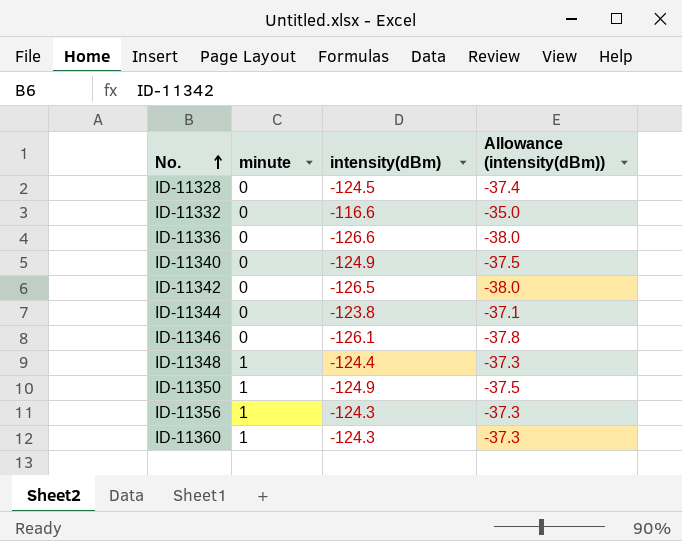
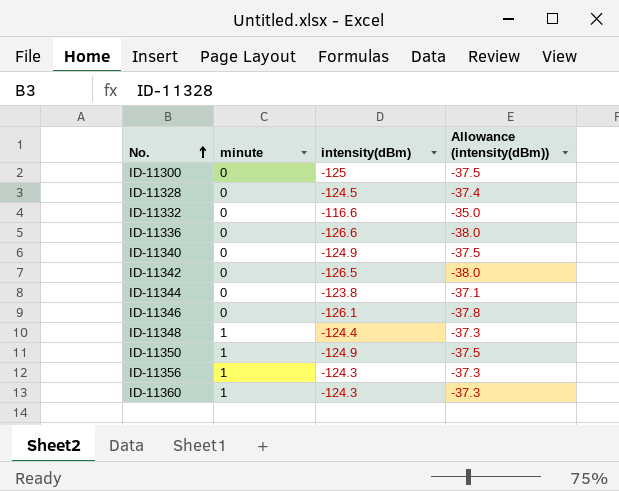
row ID-11300: none -> 0 | -125 | -37.5

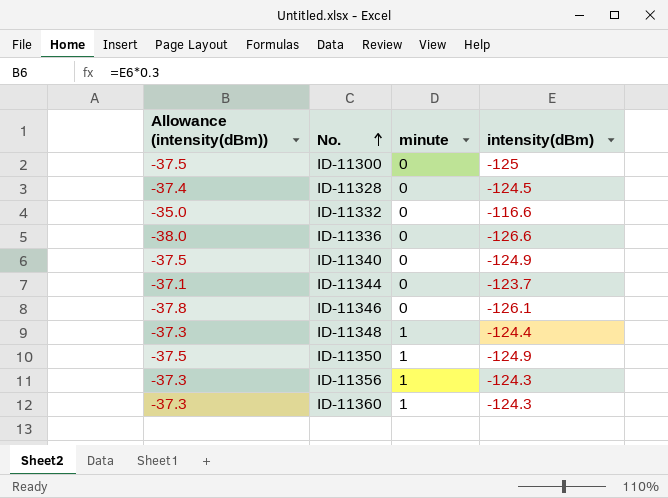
column Allowance (intensity(dBm)) | position: 4 -> 1
row ID-11342: 0 | -126.5 | -38.0 -> none
ID-11344 | intensity(dBm): -123.8 -> -123.7

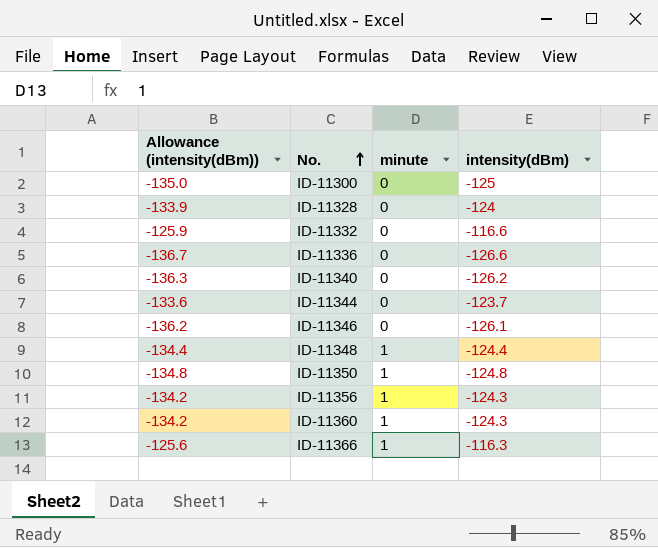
column Allowance (intensity(dBm)) | formula: [intensity(dBm)] * 0.3 -> [intensity(dBm)] * 1.08
ID-11328 | intensity(dBm): -124.5 -> -124
ID-11340 | intensity(dBm): -124.9 -> -126.2
ID-11350 | intensity(dBm): -124.9 -> -124.8
row ID-11366: none -> -125.6 | 1 | -116.3

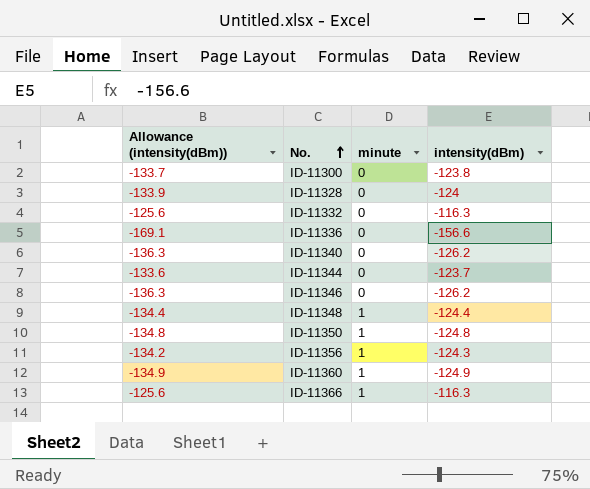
ID-11300 | Allowance (intensity(dBm)): -135.0 -> -133.7
ID-11300 | intensity(dBm): -125 -> -123.8
ID-11332 | Allowance (intensity(dBm)): -125.9 -> -125.6
ID-11332 | intensity(dBm): -116.6 -> -116.3
ID-11336 | Allowance (intensity(dBm)): -136.7 -> -169.1
ID-11336 | intensity(dBm): -126.6 -> -156.6
ID-11346 | Allowance (intensity(dBm)): -136.2 -> -136.3
ID-11346 | intensity(dBm): -126.1 -> -126.2
ID-11360 | Allowance (intensity(dBm)): -134.2 -> -134.9
ID-11360 | intensity(dBm): -124.3 -> -124.9

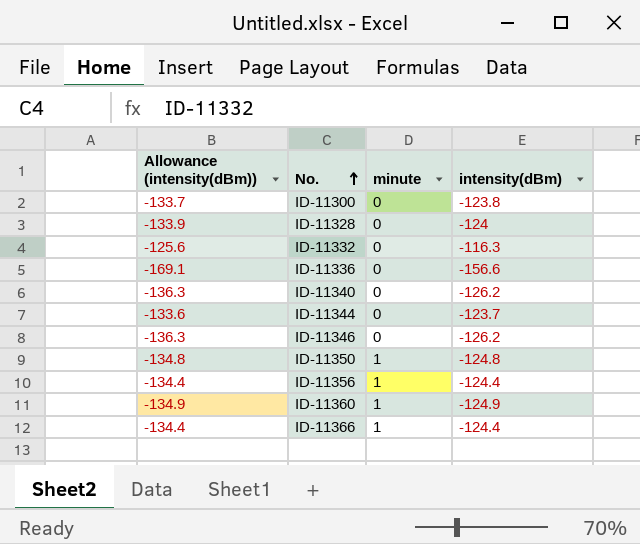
row ID-11348: -134.4 | 1 | -124.4 -> none
ID-11356 | Allowance (intensity(dBm)): -134.2 -> -134.4
ID-11356 | intensity(dBm): -124.3 -> -124.4
ID-11366 | Allowance (intensity(dBm)): -125.6 -> -134.4
ID-11366 | intensity(dBm): -116.3 -> -124.4

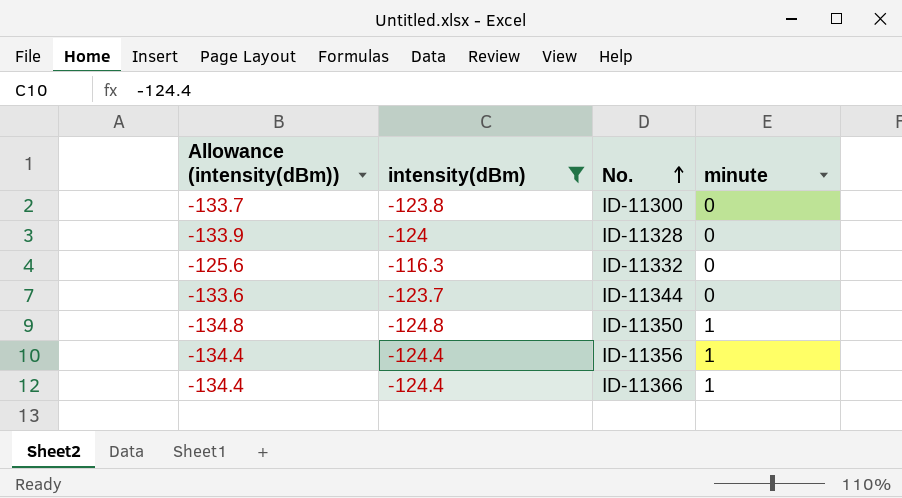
filter: none -> intensity(dBm) >= -124.8
column intensity(dBm) | position: 4 -> 2

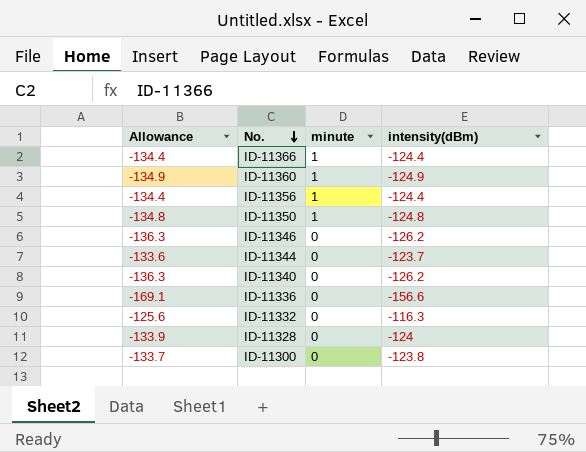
filter: intensity(dBm) >= -124.8 -> none
row order: No. ascending -> No. descending
column name: Allowance (intensity(dBm)) -> Allowance
column intensity(dBm) | position: 2 -> 4

